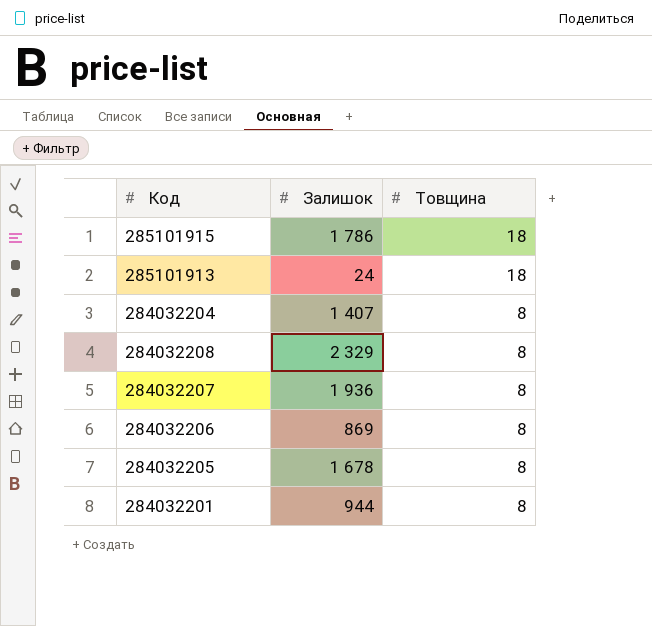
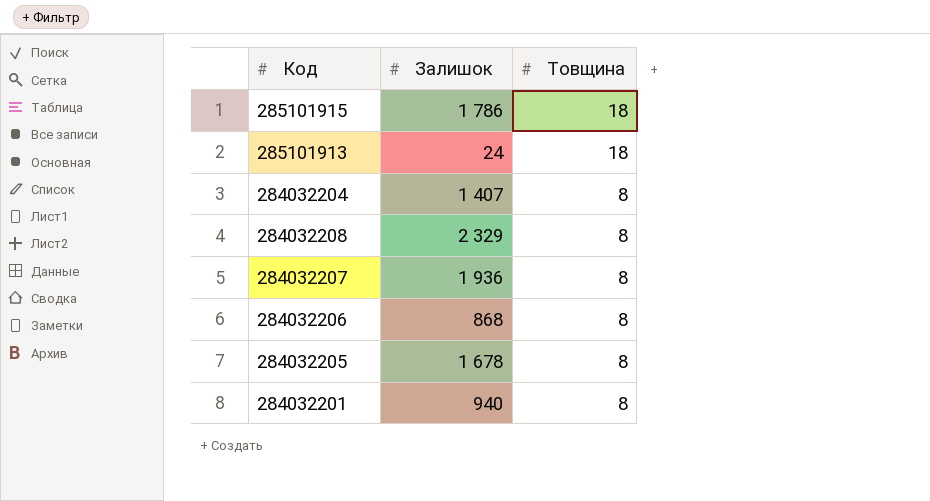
284032206 | Залишок: 869 -> 868
284032201 | Залишок: 944 -> 940

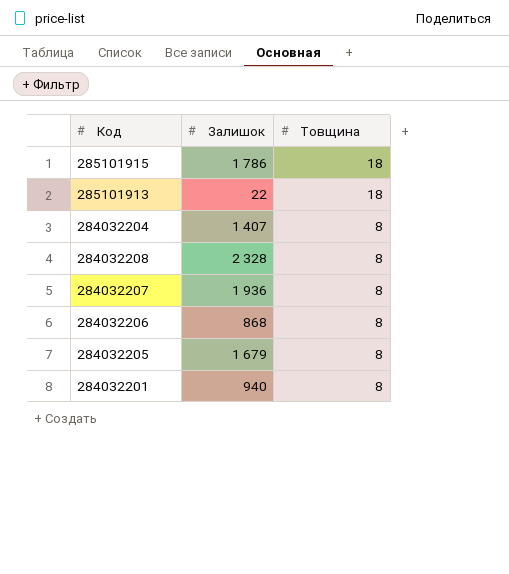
285101913 | Залишок: 24 -> 22
284032208 | Залишок: 2 329 -> 2 328
284032205 | Залишок: 1 678 -> 1 679

